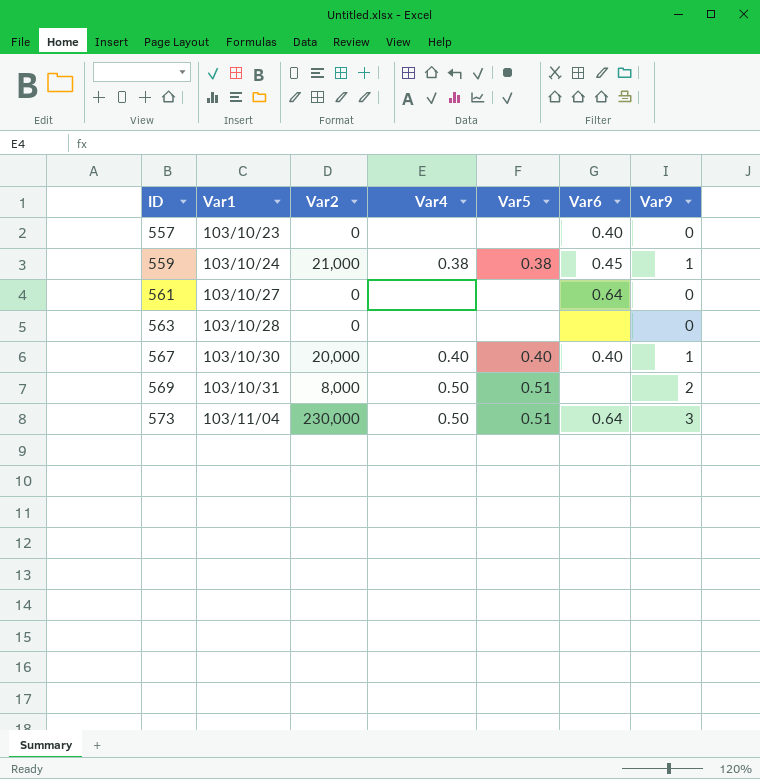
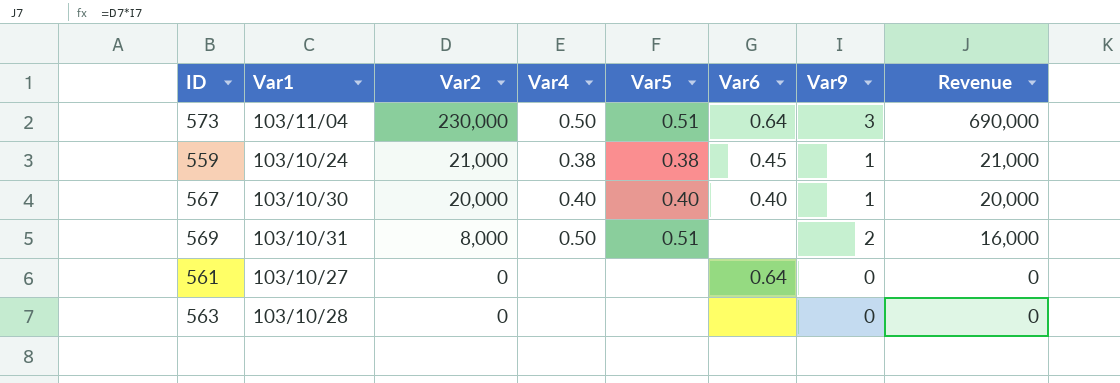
row order: ID ascending -> Var2 descending
column Revenue | formula: none -> [Var2] * [Var9]
row 557: 103/10/23 | 0 | none | none | 0.40 | 0 -> none

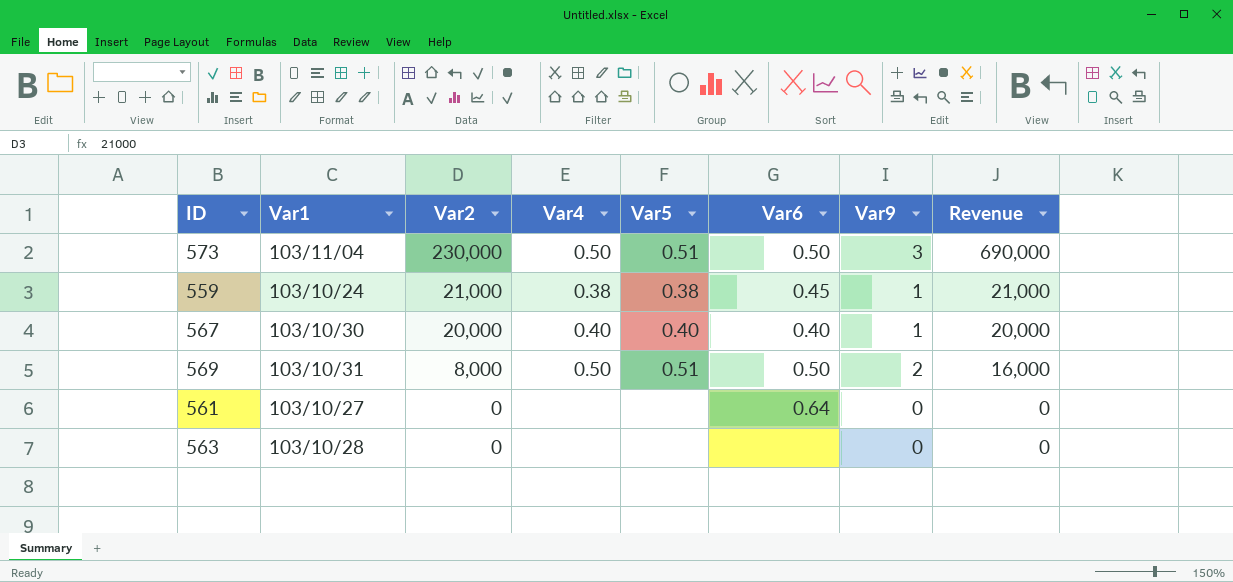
573 | Var6: 0.64 -> 0.50
569 | Var6: none -> 0.50

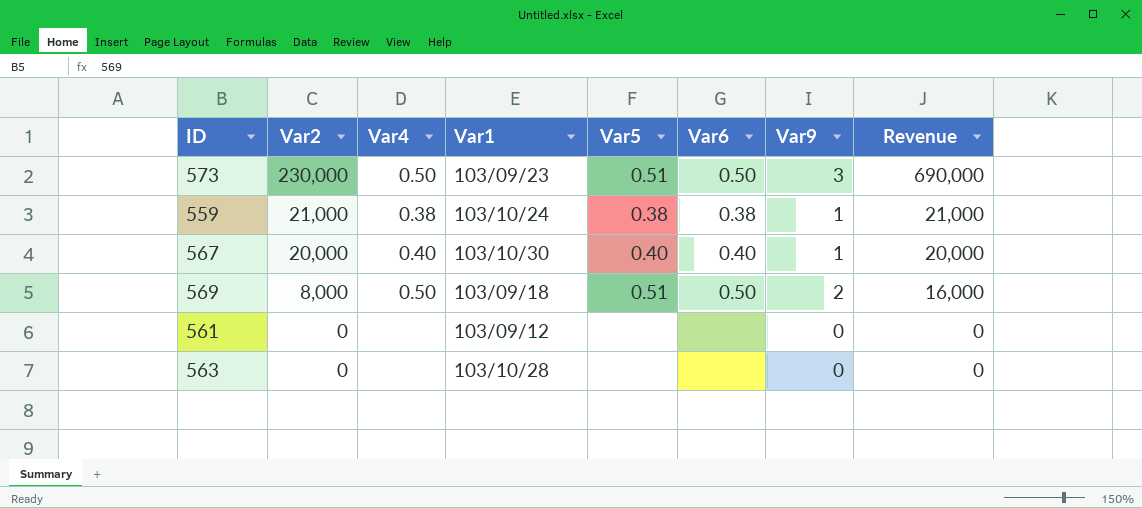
column Var1 | position: 2 -> 4
573 | Var1: 103/11/04 -> 103/09/23
559 | Var6: 0.45 -> 0.38
569 | Var1: 103/10/31 -> 103/09/18
561 | Var1: 103/10/27 -> 103/09/12
561 | Var6: 0.64 -> none

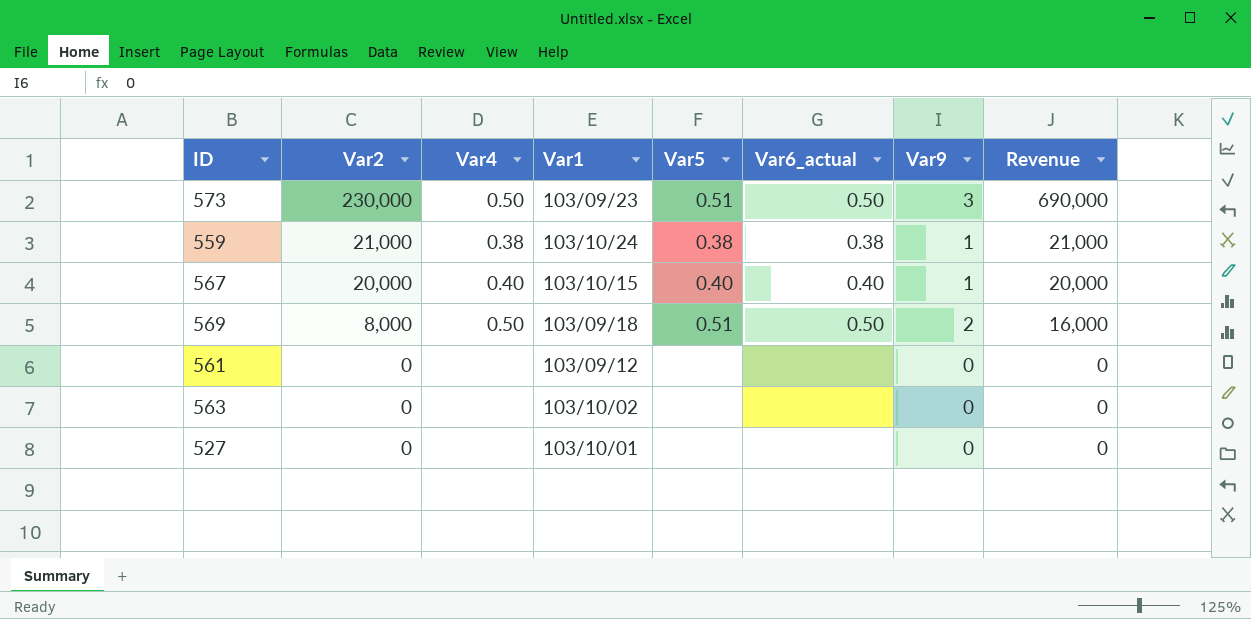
column name: Var6 -> Var6_actual
567 | Var1: 103/10/30 -> 103/10/15
563 | Var1: 103/10/28 -> 103/10/02
row 527: none -> 0 | none | 103/10/01 | none | none | 0 | 0

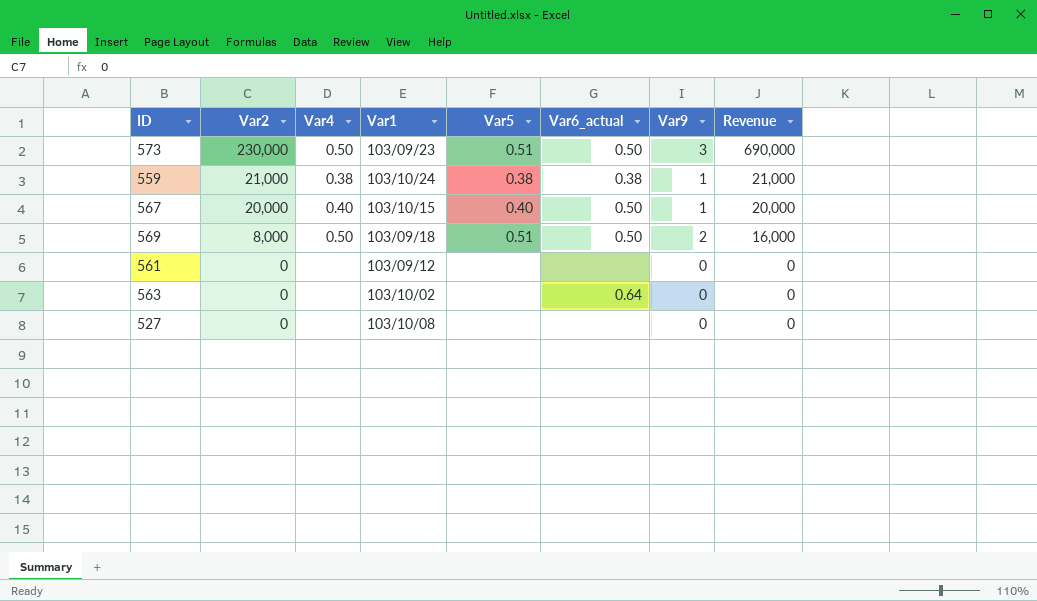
567 | Var6_actual: 0.40 -> 0.50
563 | Var6_actual: none -> 0.64
527 | Var1: 103/10/01 -> 103/10/08

